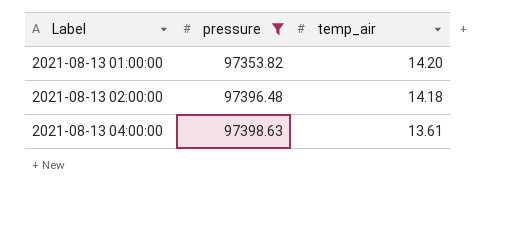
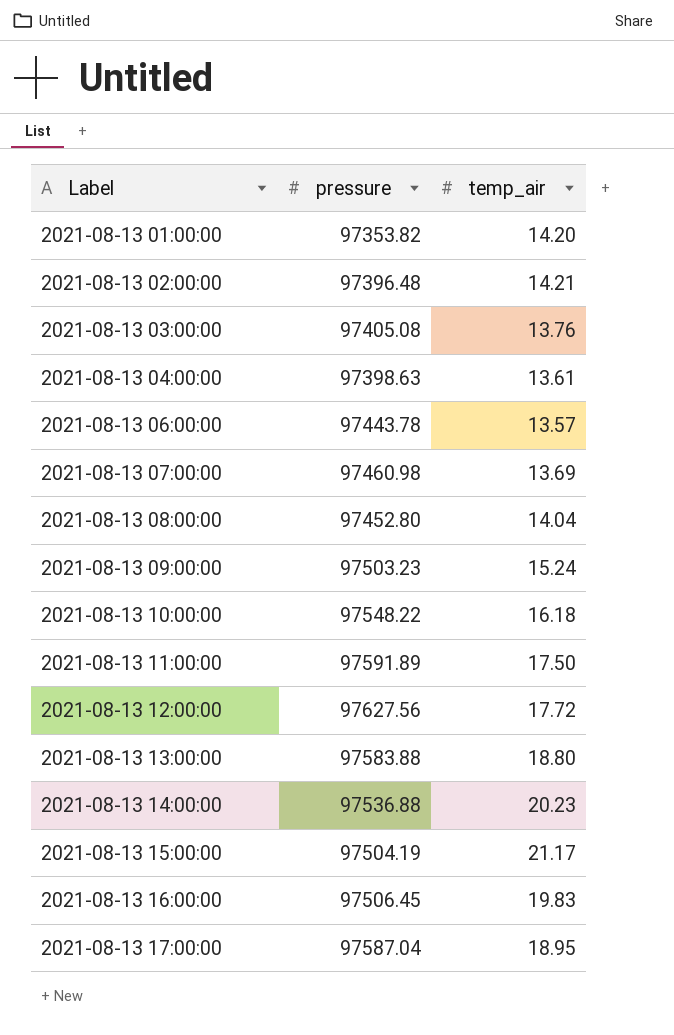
filter: pressure <= 97398.63 -> none
2021-08-13 02:00:00 | temp_air: 14.18 -> 14.21

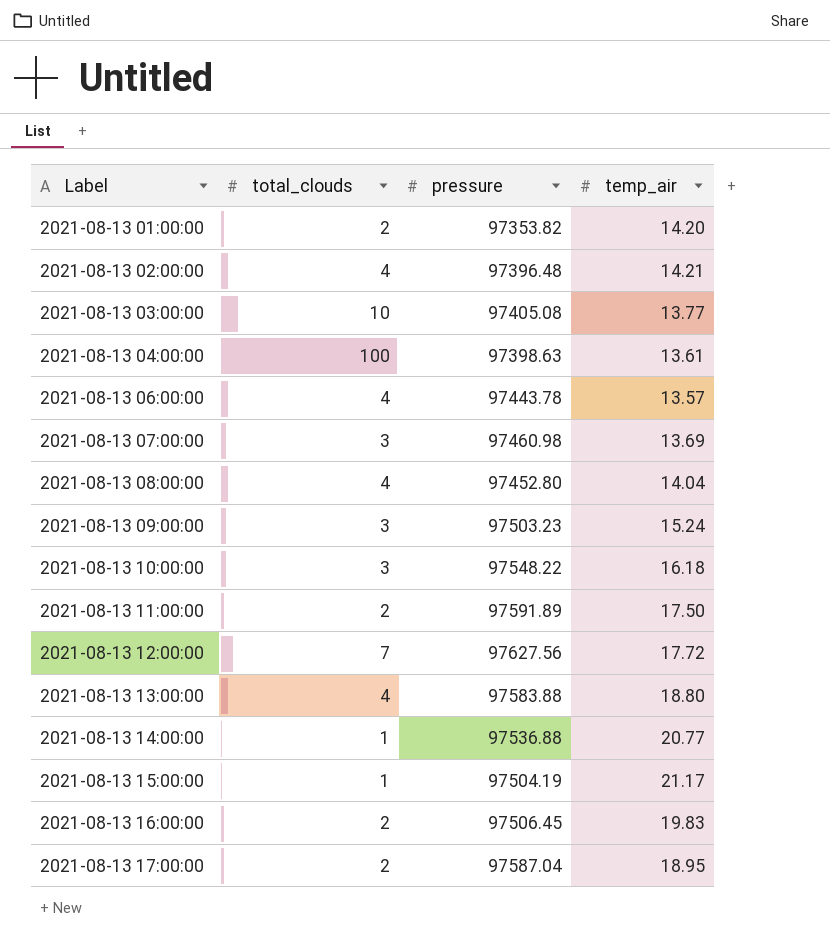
column total_clouds | position: none -> 2
2021-08-13 03:00:00 | temp_air: 13.76 -> 13.77
2021-08-13 14:00:00 | temp_air: 20.23 -> 20.77

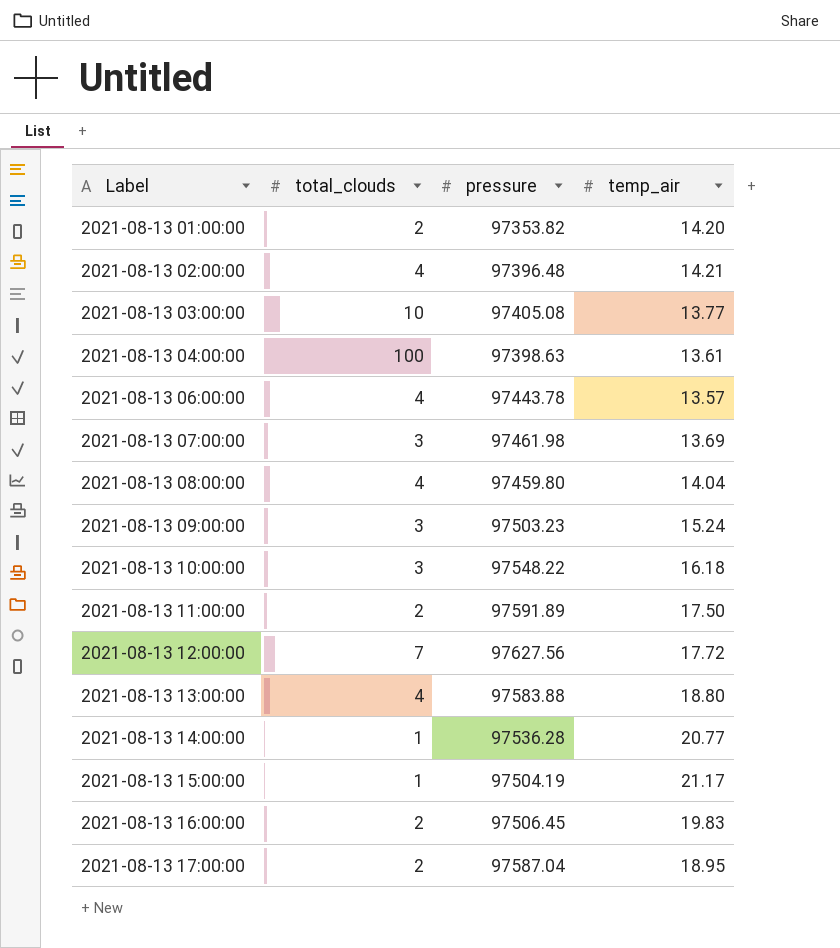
2021-08-13 07:00:00 | pressure: 97460.98 -> 97461.98
2021-08-13 08:00:00 | pressure: 97452.80 -> 97459.80
2021-08-13 14:00:00 | pressure: 97536.88 -> 97536.28

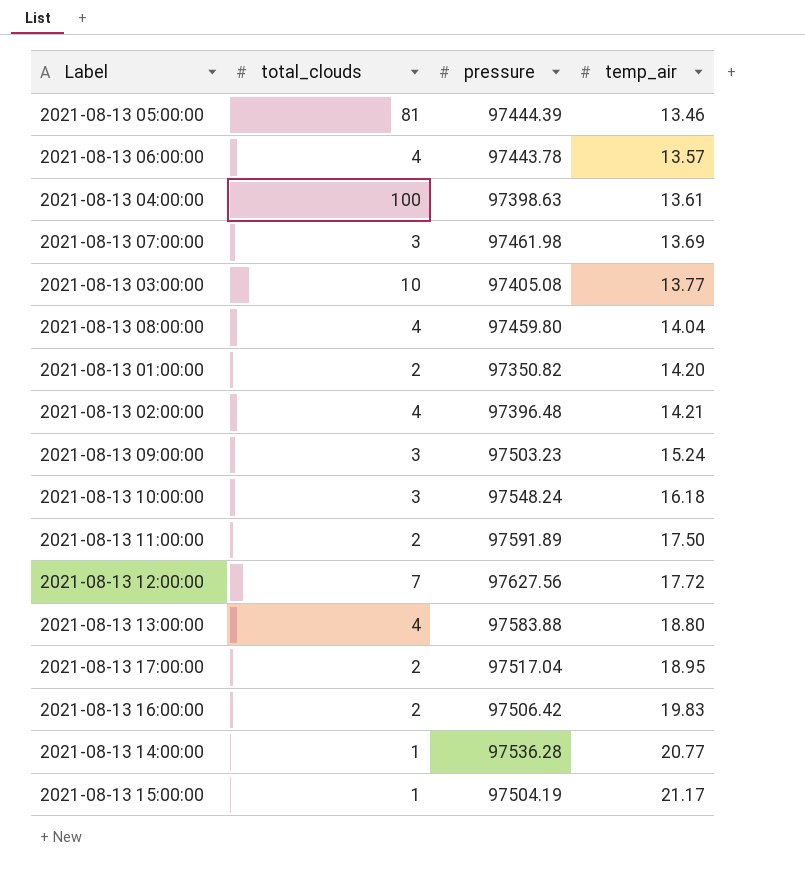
row order: Label ascending -> temp_air ascending
row 2021-08-13 05:00:00: none -> 81 | 97444.39 | 13.46
2021-08-13 01:00:00 | pressure: 97353.82 -> 97350.82
2021-08-13 10:00:00 | pressure: 97548.22 -> 97548.24
2021-08-13 17:00:00 | pressure: 97587.04 -> 97517.04
2021-08-13 16:00:00 | pressure: 97506.45 -> 97506.42

